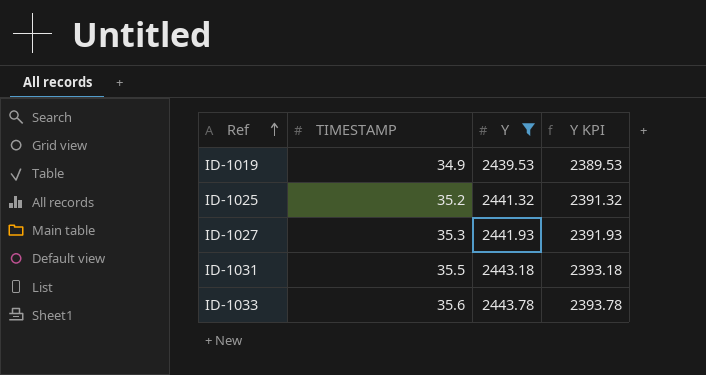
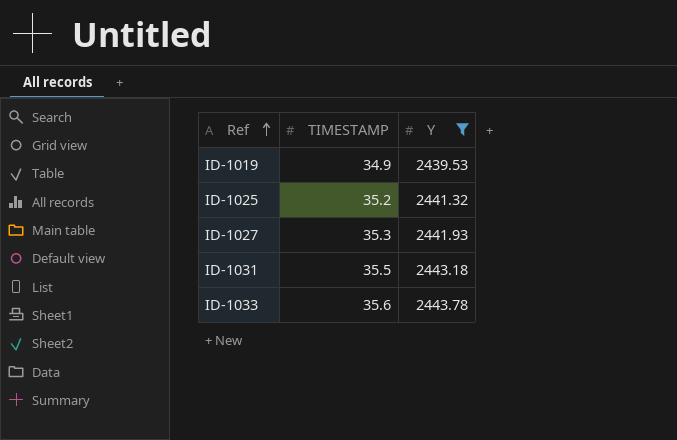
column Y KPI | formula: [Y] - 50 -> none

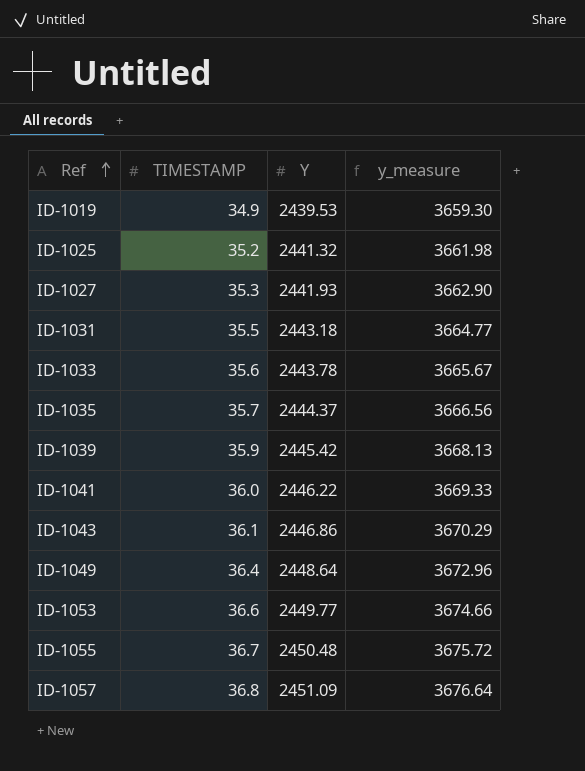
filter: Y <= 2443.78 -> none
column y_measure | formula: none -> [Y] * 1.5

